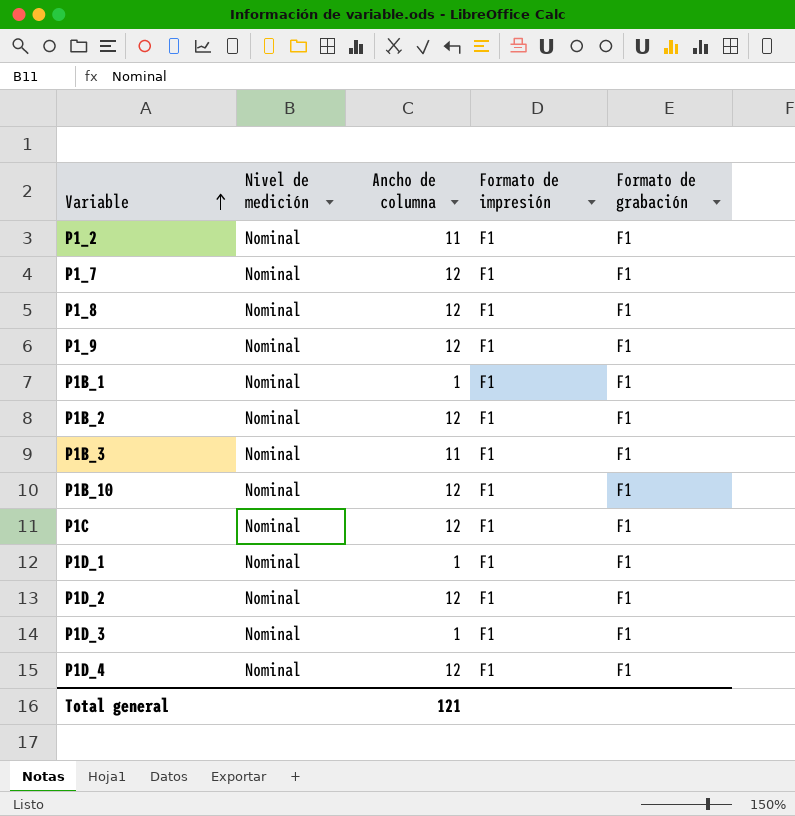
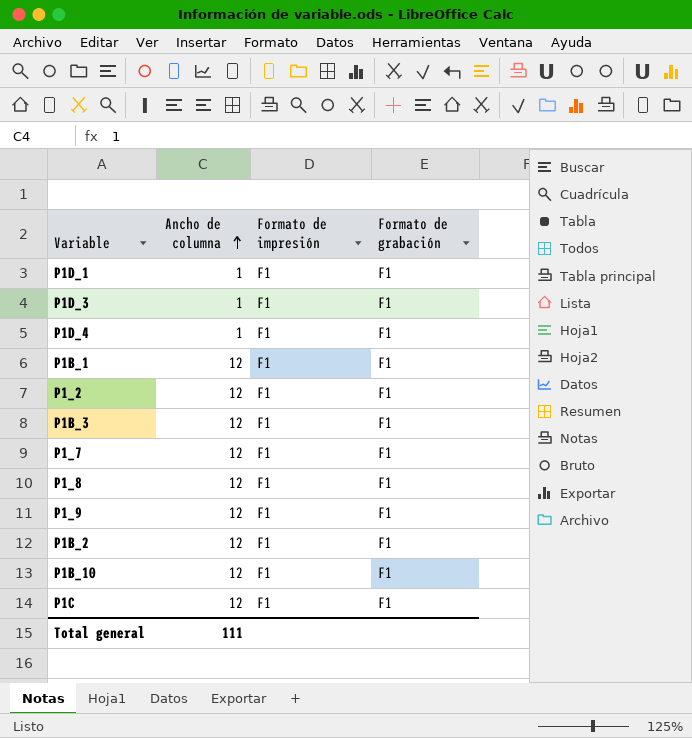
row order: Variable ascending -> Ancho de columna ascending
column Nivel de medición | position: 2 -> none
row P1D_2: Nominal | 12 | F1 | F1 -> none
P1D_4 | Ancho de columna: 12 -> 1
P1B_1 | Ancho de columna: 1 -> 12
P1_2 | Ancho de columna: 11 -> 12
P1B_3 | Ancho de columna: 11 -> 12
Total general | Ancho de columna: 121 -> 111

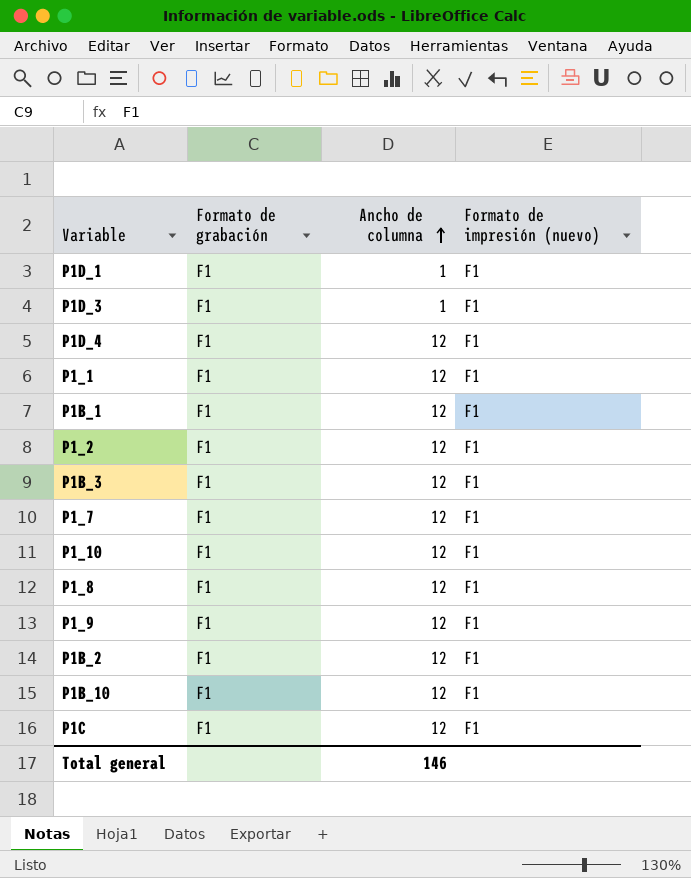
column Formato de grabación | position: 4 -> 2
column name: Formato de impresión -> Formato de impresión (nuevo)
P1D_4 | Ancho de columna: 1 -> 12
row P1_1: none -> F1 | 12 | F1
row P1_10: none -> F1 | 12 | F1
Total general | Ancho de columna: 111 -> 146

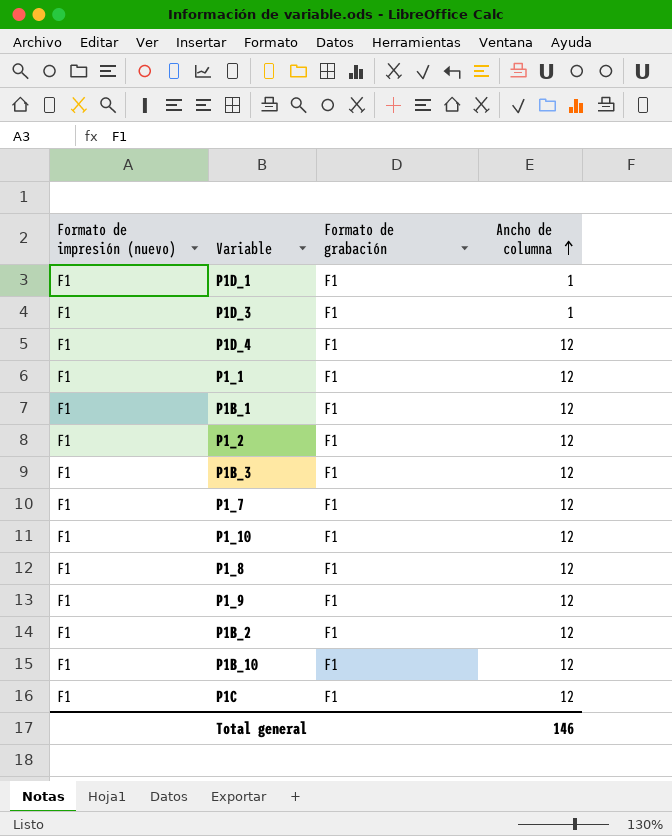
column Formato de impresión (nuevo) | position: 4 -> 1

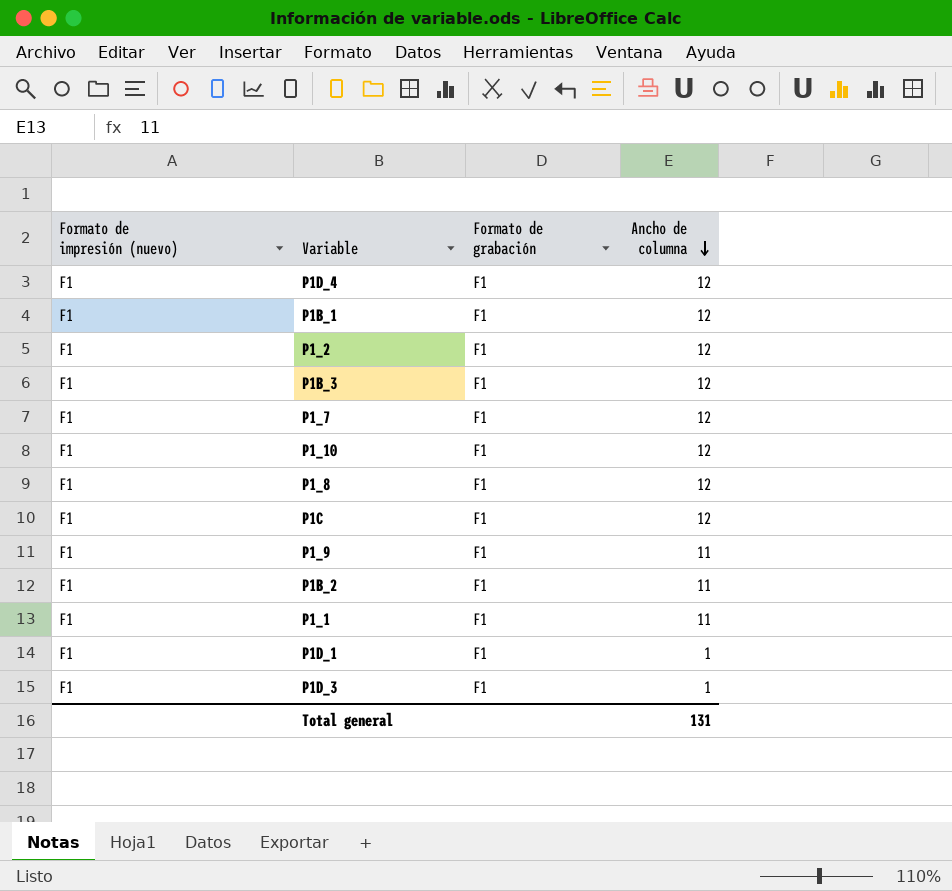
row order: Ancho de columna ascending -> Ancho de columna descending
row P1B_10: F1 | F1 | 12 -> none
P1_9 | Ancho de columna: 12 -> 11
P1B_2 | Ancho de columna: 12 -> 11
P1_1 | Ancho de columna: 12 -> 11
Total general | Ancho de columna: 146 -> 131

